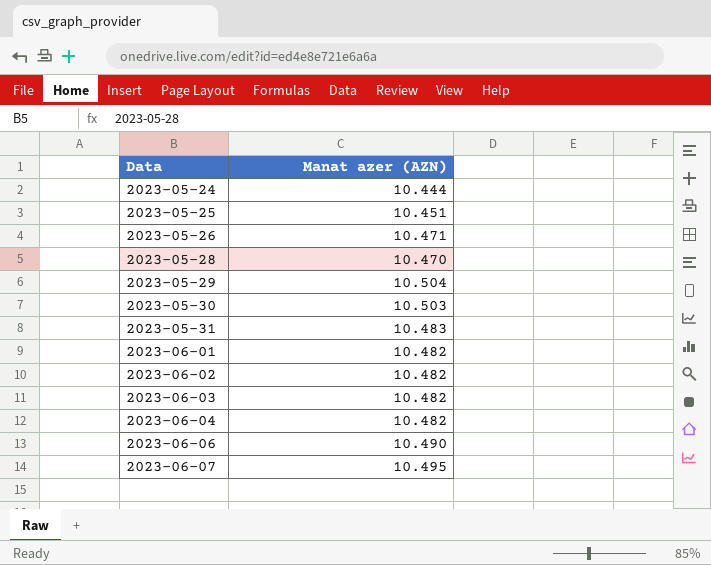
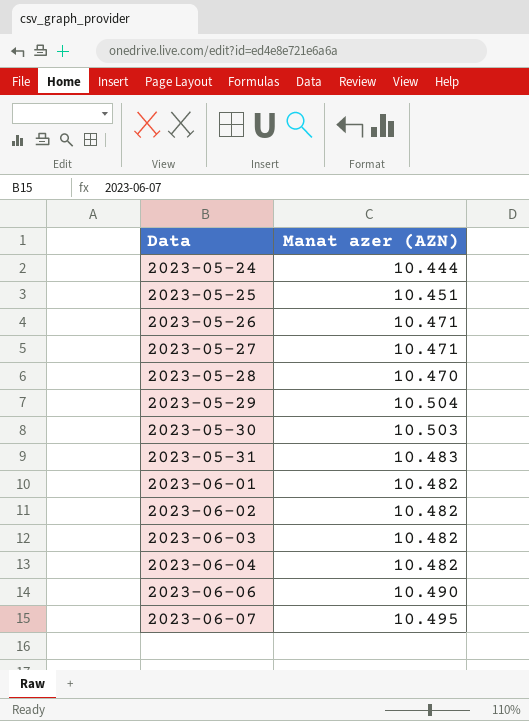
row 2023-05-27: none -> 10.471

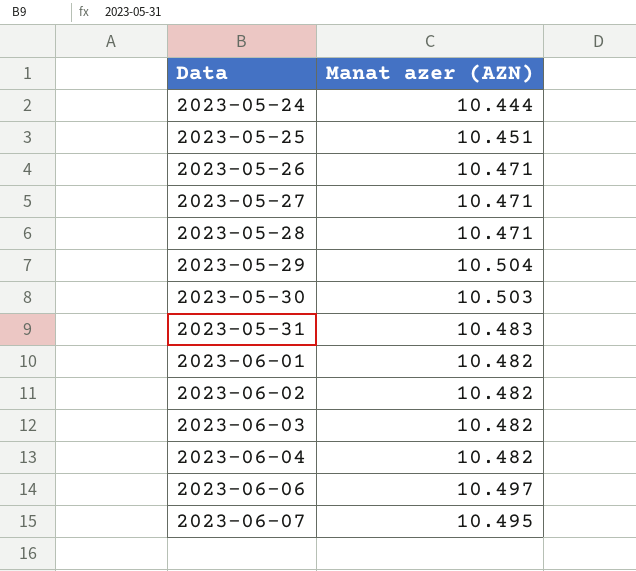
2023-05-28 | Manat azer (AZN): 10.470 -> 10.471
2023-06-06 | Manat azer (AZN): 10.490 -> 10.497

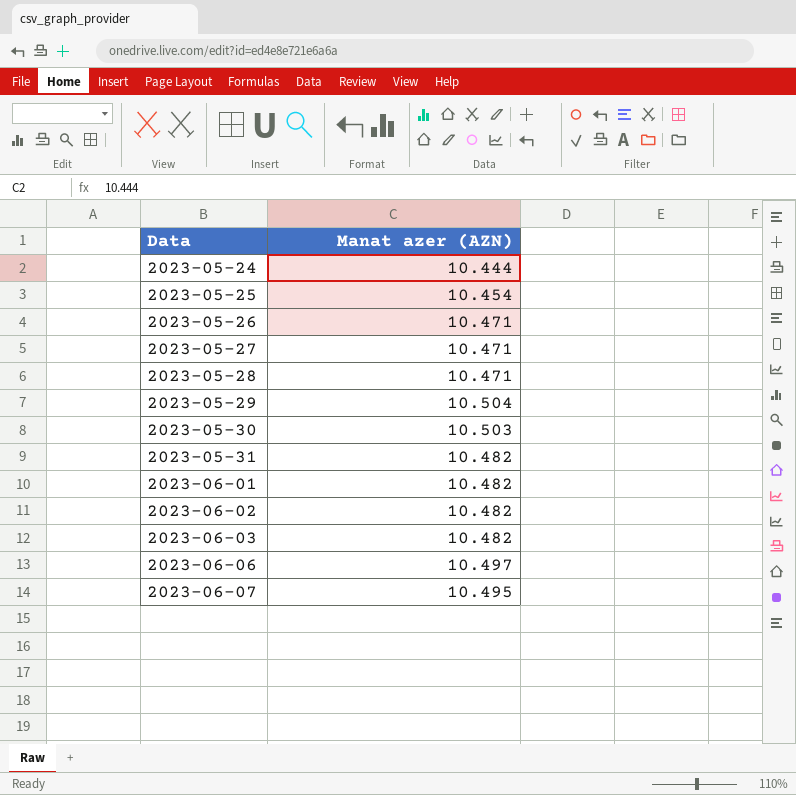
row 2023-06-04: 10.482 -> none
2023-05-25 | Manat azer (AZN): 10.451 -> 10.454
2023-05-31 | Manat azer (AZN): 10.483 -> 10.482

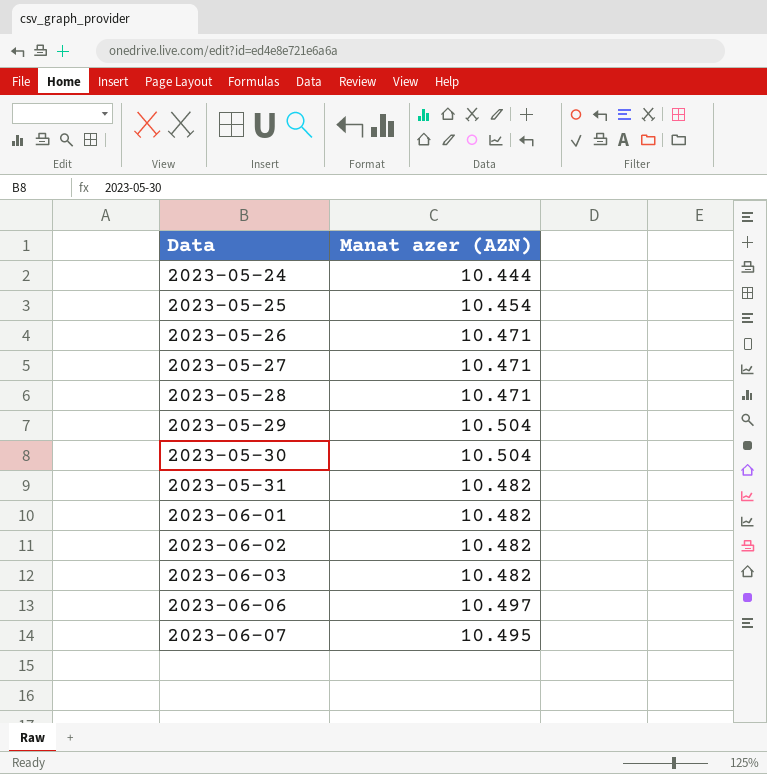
2023-05-30 | Manat azer (AZN): 10.503 -> 10.504

